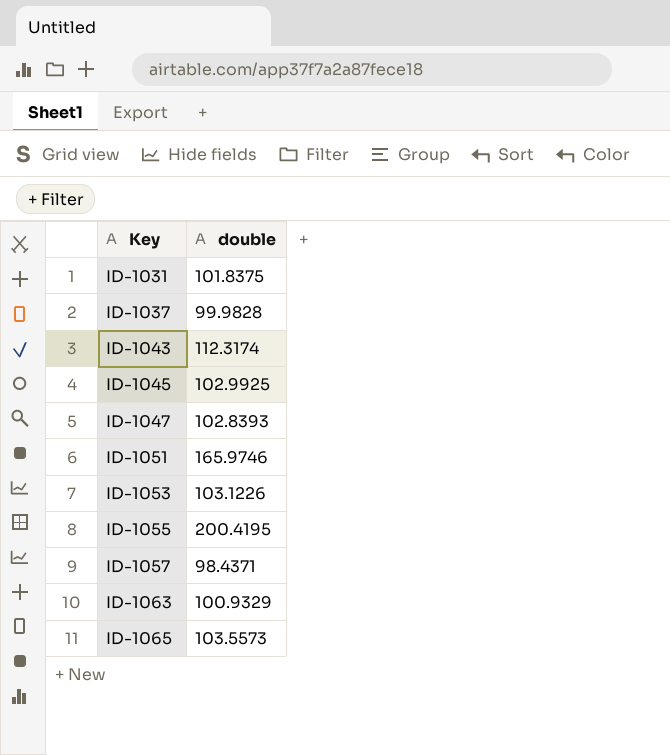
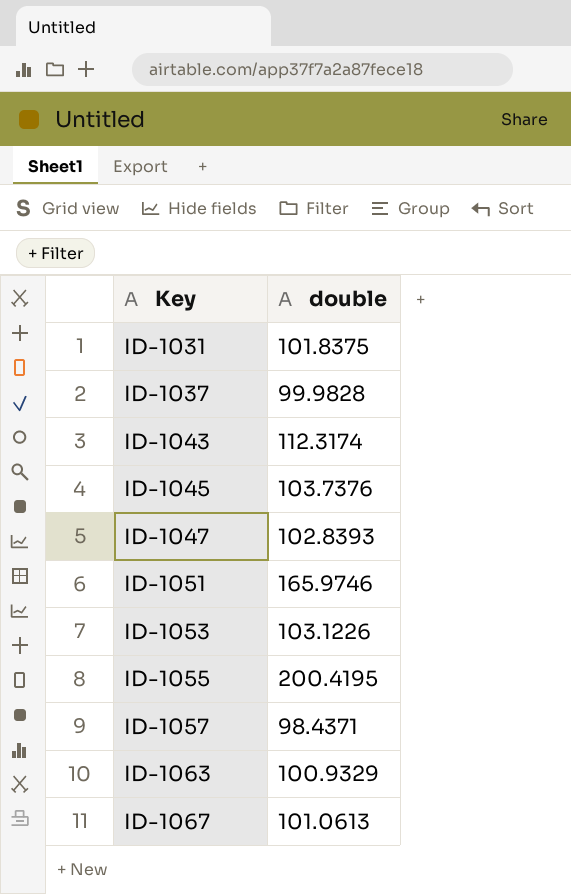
row ID-1065: 103.5573 -> none
ID-1045 | double: 102.9925 -> 103.7376
row ID-1067: none -> 101.0613

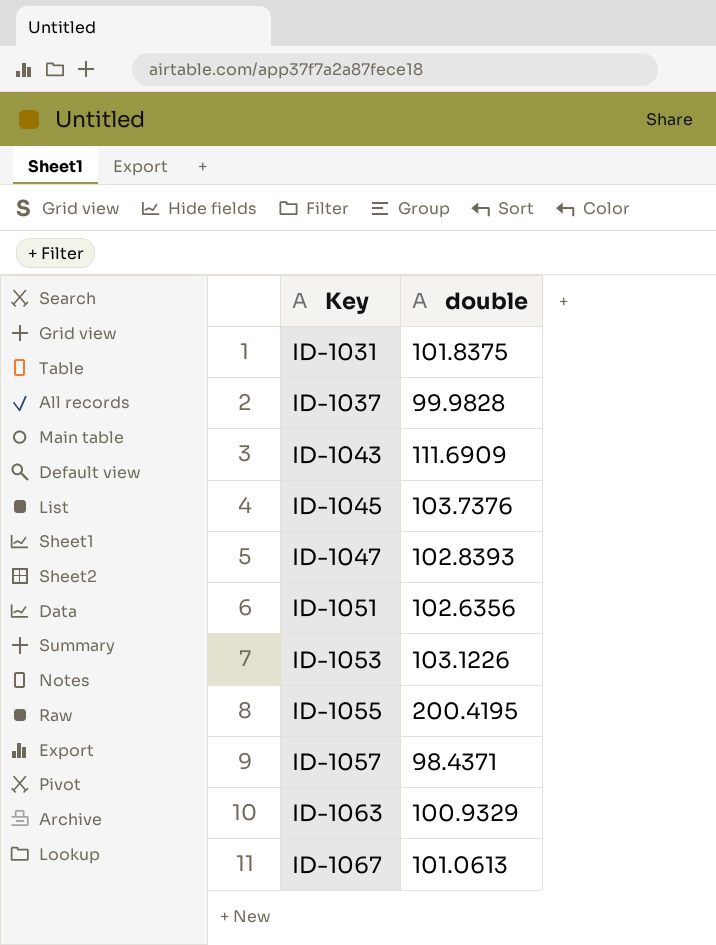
ID-1043 | double: 112.3174 -> 111.6909
ID-1051 | double: 165.9746 -> 102.6356

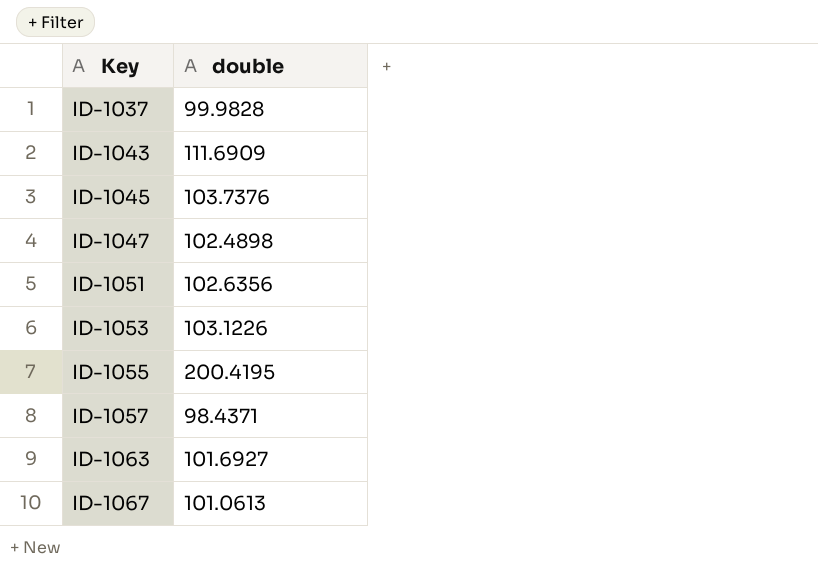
row ID-1031: 101.8375 -> none
ID-1047 | double: 102.8393 -> 102.4898
ID-1063 | double: 100.9329 -> 101.6927

